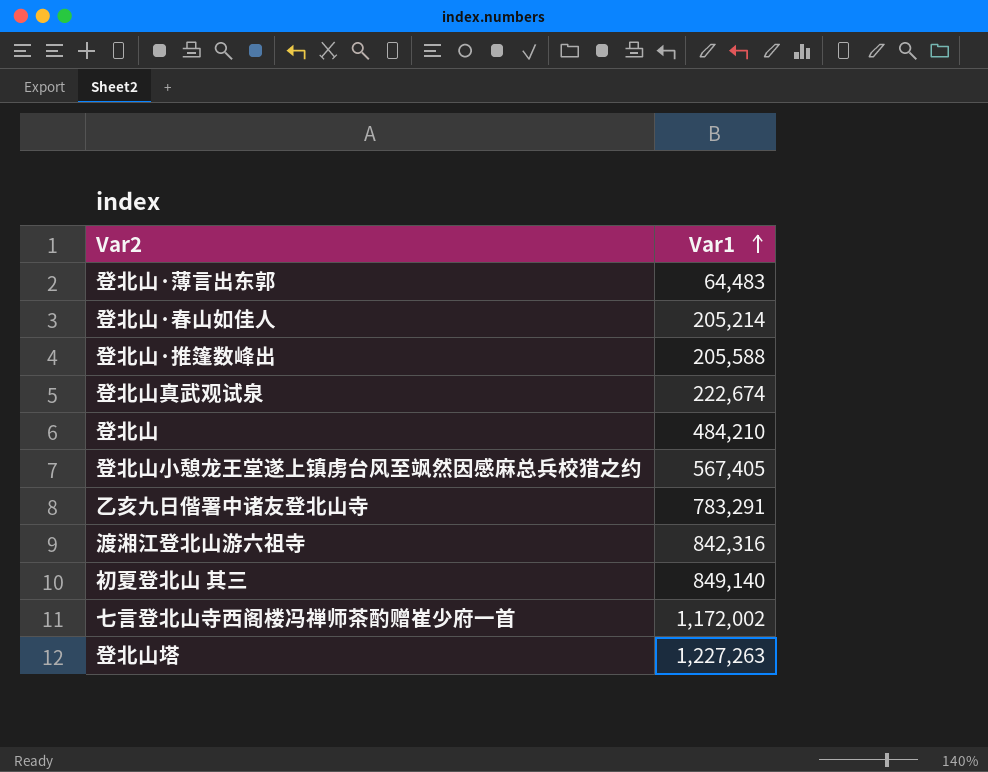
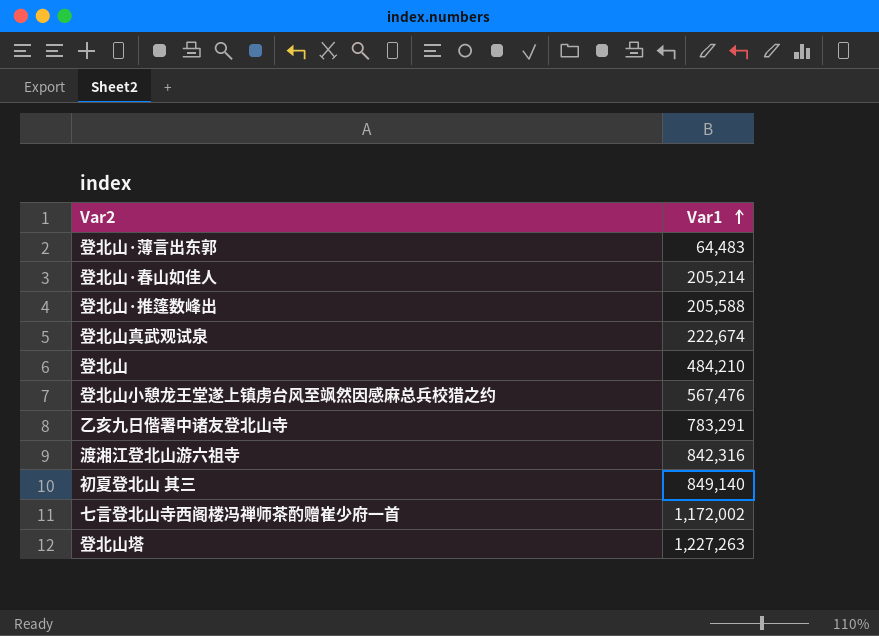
登北山小憩龙王堂遂上镇虏台风至飒然因感麻总兵校猎之约 | Var1: 567,405 -> 567,476

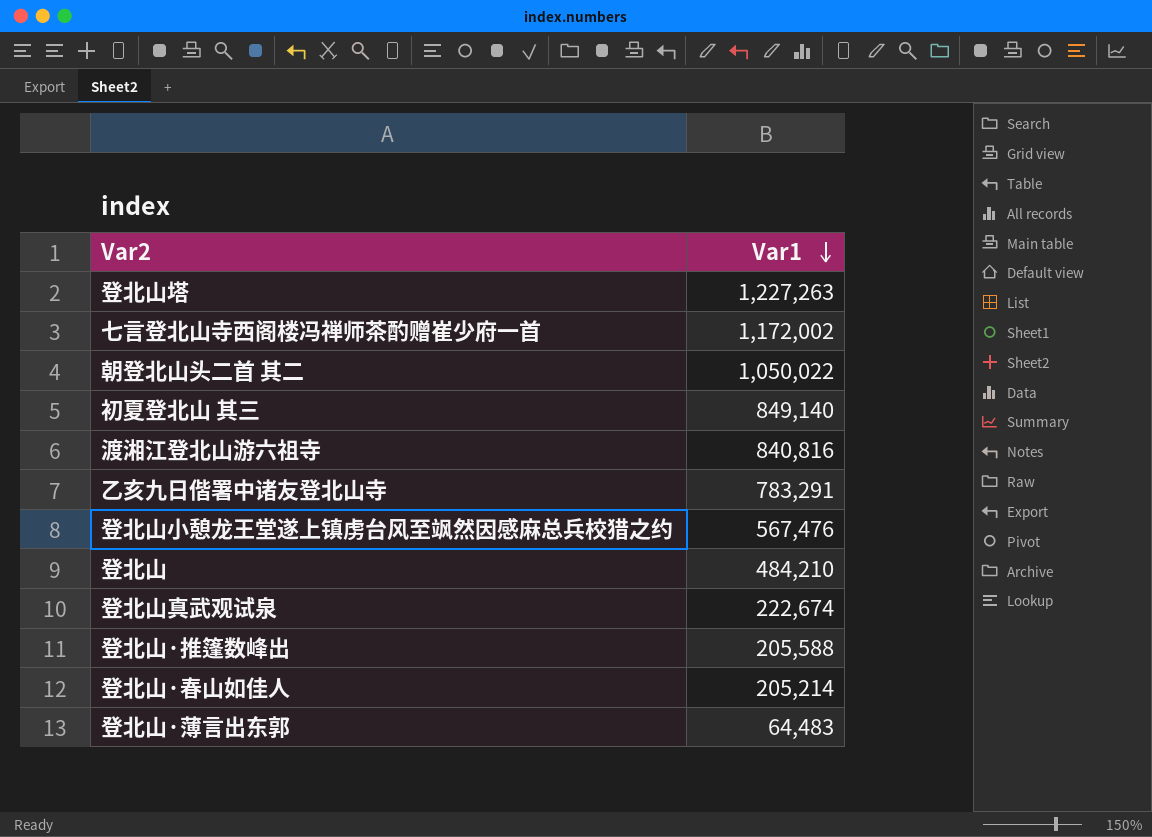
row order: Var1 ascending -> Var1 descending
row 朝登北山头二首 其二: none -> 1,050,022
渡湘江登北山游六祖寺 | Var1: 842,316 -> 840,816

